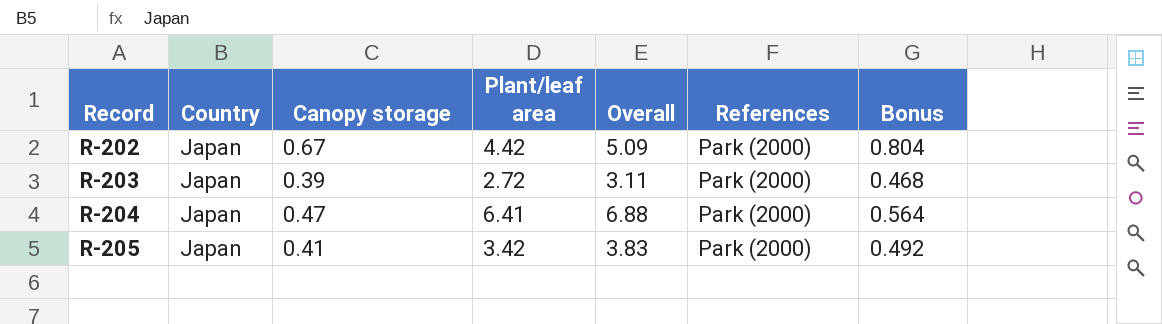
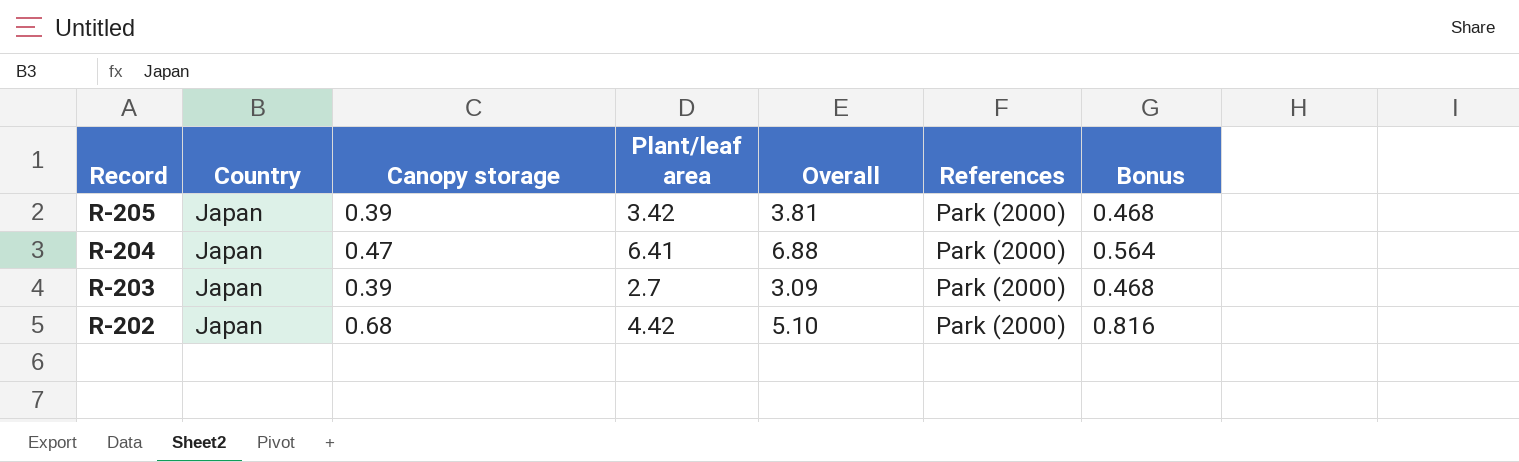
row order: Record ascending -> Record descending
R-205 | Canopy storage: 0.41 -> 0.39
R-205 | Overall: 3.83 -> 3.81
R-205 | Bonus: 0.492 -> 0.468
R-203 | Plant/leaf area: 2.72 -> 2.7
R-203 | Overall: 3.11 -> 3.09
R-202 | Canopy storage: 0.67 -> 0.68
R-202 | Overall: 5.09 -> 5.10
R-202 | Bonus: 0.804 -> 0.816

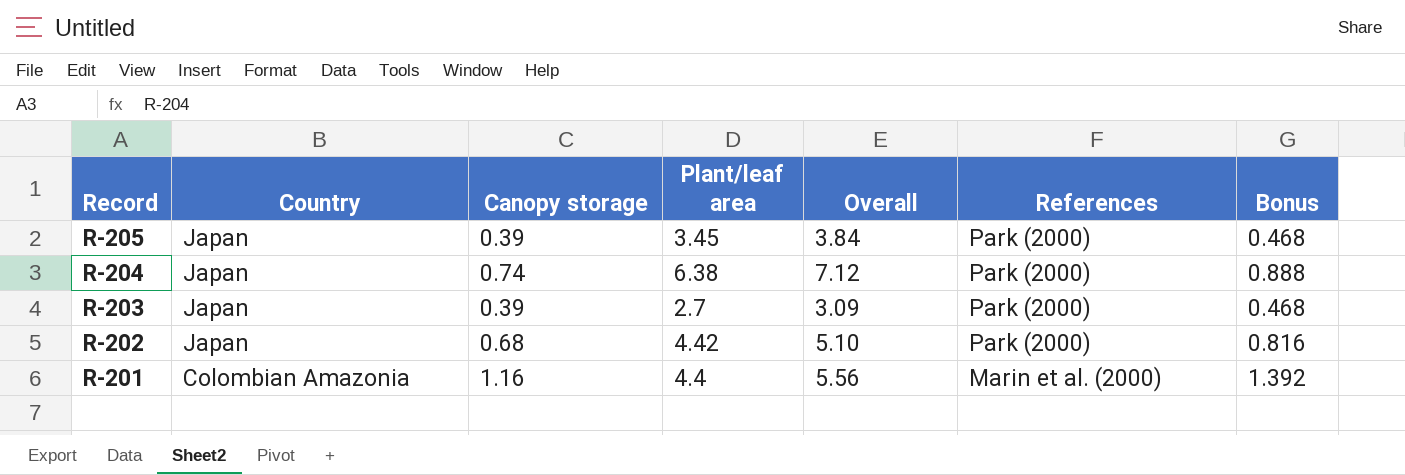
R-205 | Plant/leaf area: 3.42 -> 3.45
R-205 | Overall: 3.81 -> 3.84
R-204 | Canopy storage: 0.47 -> 0.74
R-204 | Plant/leaf area: 6.41 -> 6.38
R-204 | Overall: 6.88 -> 7.12
R-204 | Bonus: 0.564 -> 0.888
row R-201: none -> Colombian Amazonia | 1.16 | 4.4 | 5.56 | Marin et al. (2000) | 1.392

